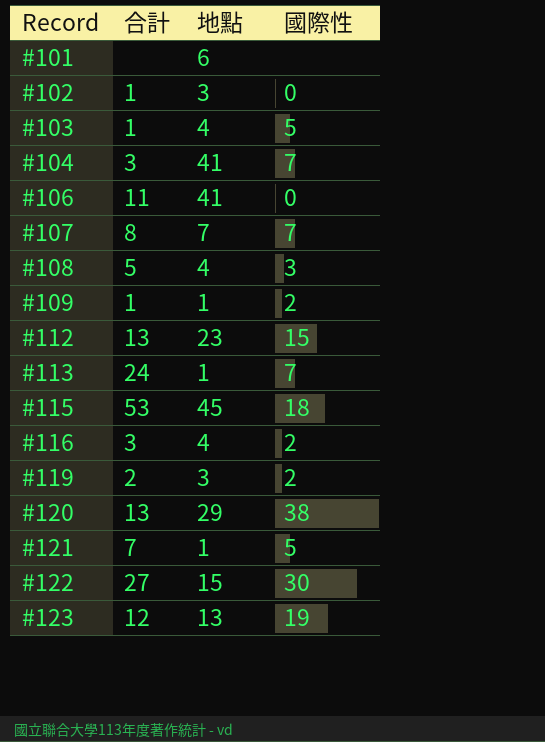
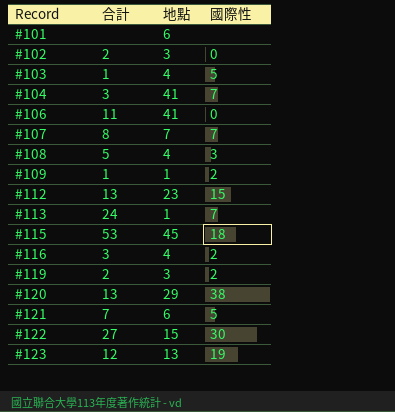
#102 | 合計: 1 -> 2
#121 | 地點: 1 -> 6

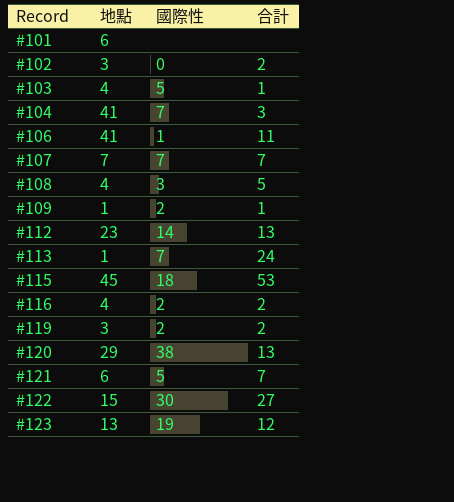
column 合計 | position: 2 -> 4
#106 | 國際性: 0 -> 1
#107 | 合計: 8 -> 7
#112 | 國際性: 15 -> 14
#116 | 合計: 3 -> 2

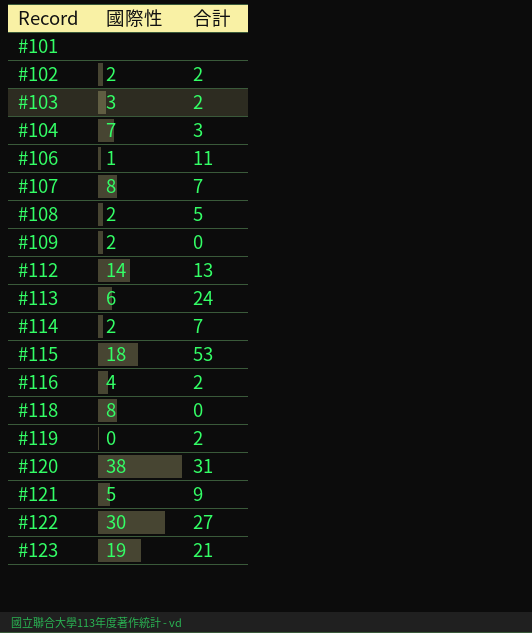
column 地點 | position: 2 -> none
#102 | 國際性: 0 -> 2
#103 | 國際性: 5 -> 3
#103 | 合計: 1 -> 2
#107 | 國際性: 7 -> 8
#108 | 國際性: 3 -> 2
#109 | 合計: 1 -> 0
#113 | 國際性: 7 -> 6
row #114: none -> 2 | 7
#116 | 國際性: 2 -> 4
row #118: none -> 8 | 0
#119 | 國際性: 2 -> 0
#120 | 合計: 13 -> 31
#121 | 合計: 7 -> 9
#123 | 合計: 12 -> 21

